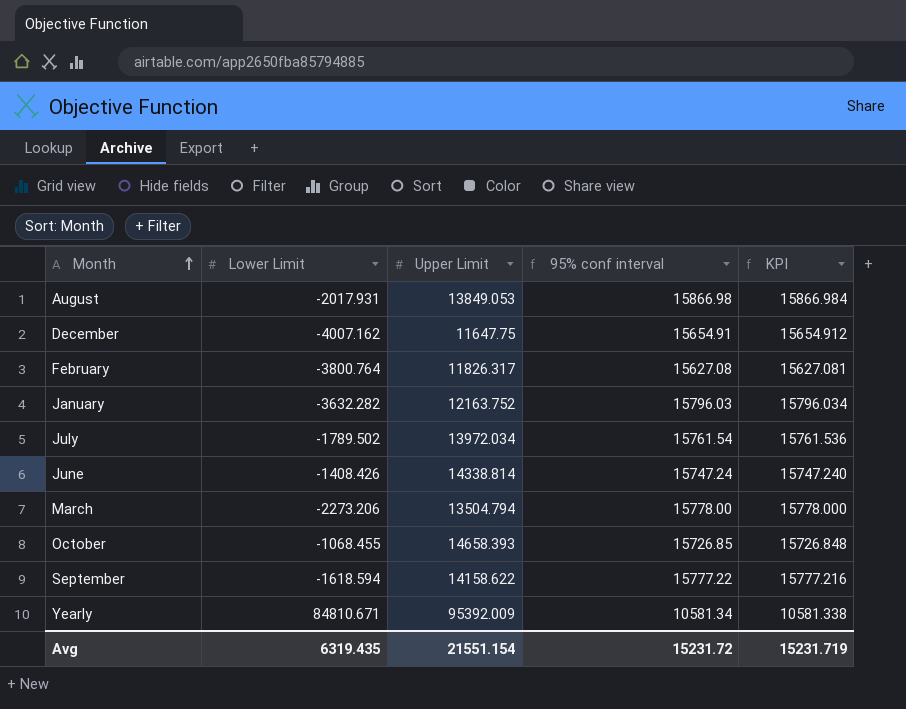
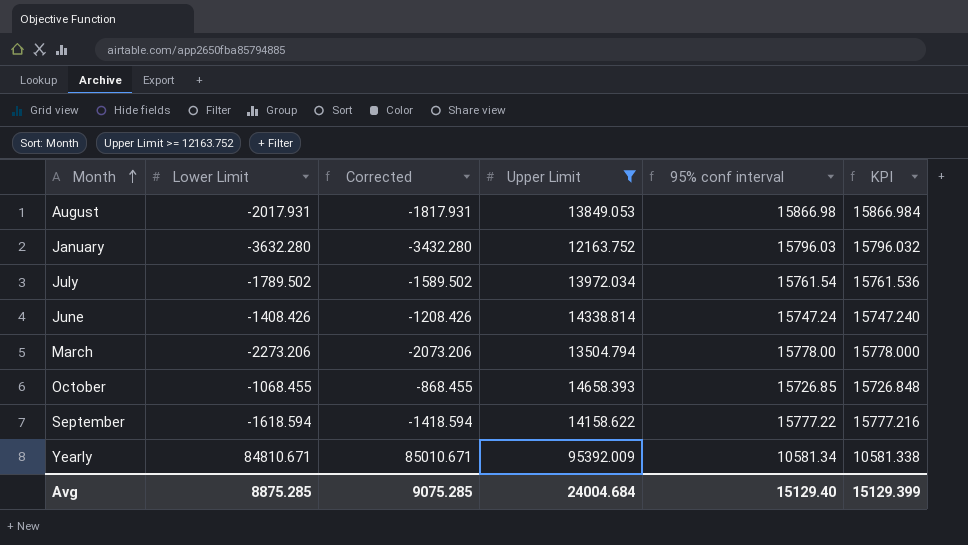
filter: none -> Upper Limit >= 12163.752
column Corrected | formula: none -> [Lower Limit] + 200
January | Lower Limit: -3632.282 -> -3632.280
January | KPI: 15796.034 -> 15796.032
Avg | Lower Limit: 6319.435 -> 8875.285
Avg | Upper Limit: 21551.154 -> 24004.684
Avg | 95% conf interval: 15231.72 -> 15129.40
Avg | KPI: 15231.719 -> 15129.399

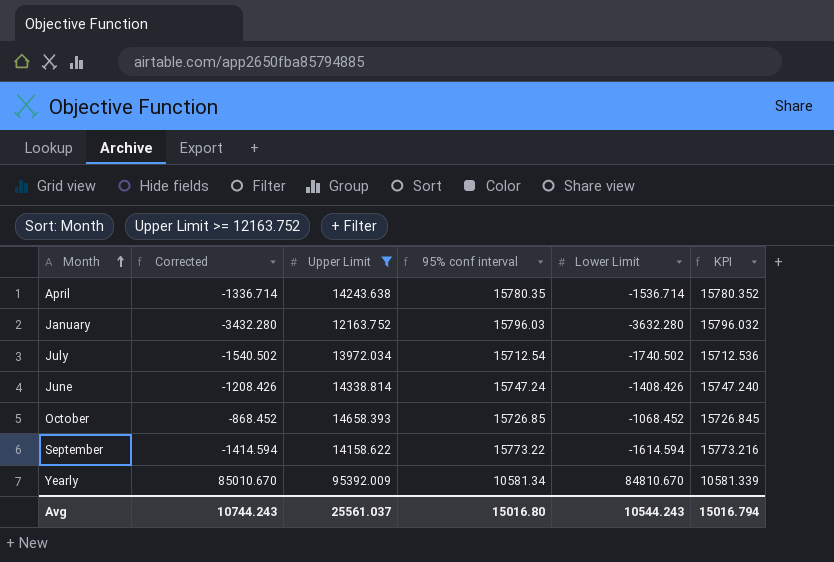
column Lower Limit | position: 2 -> 5
row August: -2017.931 | -1817.931 | 13849.053 | 15866.98 | 15866.984 -> none
row March: -2273.206 | -2073.206 | 13504.794 | 15778.00 | 15778.000 -> none
row April: none -> -1336.714 | 14243.638 | 15780.35 | -1536.714 | 15780.352
July | Corrected: -1589.502 -> -1540.502
July | 95% conf interval: 15761.54 -> 15712.54
July | Lower Limit: -1789.502 -> -1740.502
July | KPI: 15761.536 -> 15712.536
October | Corrected: -868.455 -> -868.452
October | Lower Limit: -1068.455 -> -1068.452
October | KPI: 15726.848 -> 15726.845
September | Corrected: -1418.594 -> -1414.594
September | 95% conf interval: 15777.22 -> 15773.22
September | Lower Limit: -1618.594 -> -1614.594
September | KPI: 15777.216 -> 15773.216
Yearly | Corrected: 85010.671 -> 85010.670
Yearly | Lower Limit: 84810.671 -> 84810.670
Yearly | KPI: 10581.338 -> 10581.339
Avg | Corrected: 9075.285 -> 10744.243
Avg | Upper Limit: 24004.684 -> 25561.037
Avg | 95% conf interval: 15129.40 -> 15016.80
Avg | Lower Limit: 8875.285 -> 10544.243
Avg | KPI: 15129.399 -> 15016.794

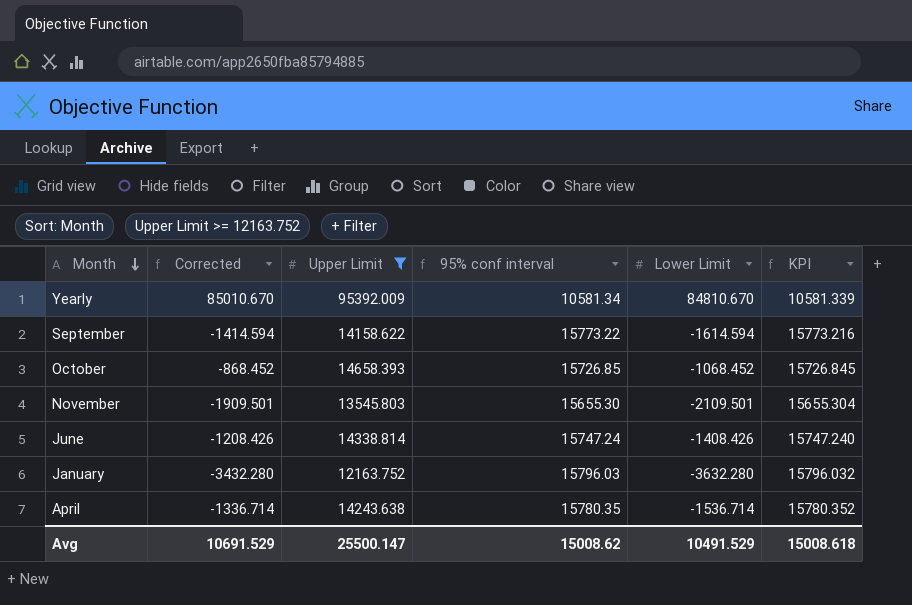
row order: Month ascending -> Month descending
row July: -1540.502 | 13972.034 | 15712.54 | -1740.502 | 15712.536 -> none
row November: none -> -1909.501 | 13545.803 | 15655.30 | -2109.501 | 15655.304
Avg | Corrected: 10744.243 -> 10691.529
Avg | Upper Limit: 25561.037 -> 25500.147
Avg | 95% conf interval: 15016.80 -> 15008.62
Avg | Lower Limit: 10544.243 -> 10491.529
Avg | KPI: 15016.794 -> 15008.618

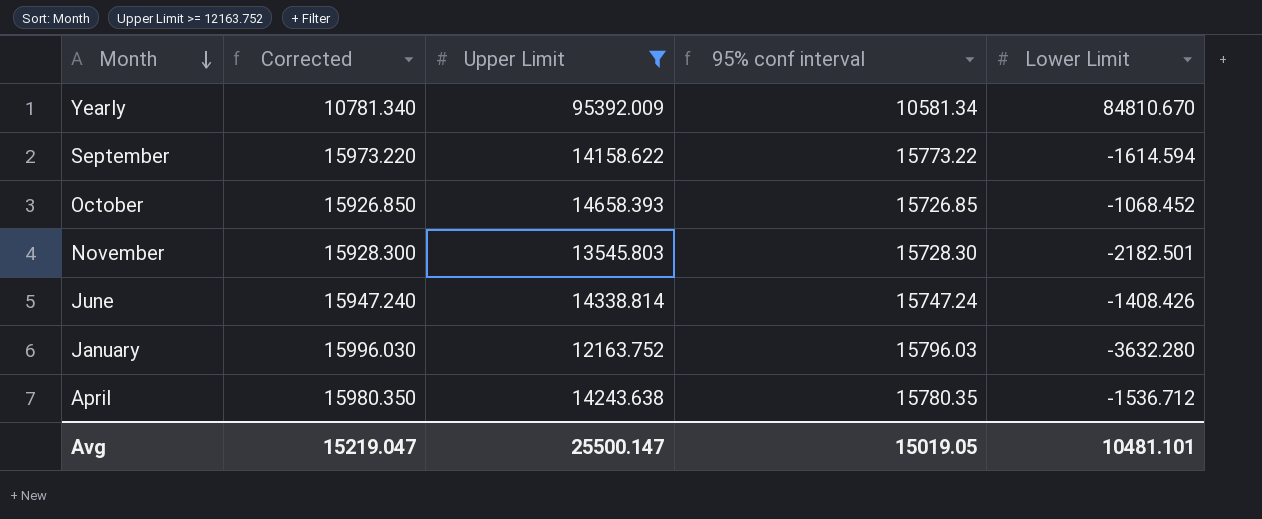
column KPI | formula: [Upper Limit] - [Lower Limit] -> none
column Corrected | formula: [Lower Limit] + 200 -> [95% conf interval] + 200
November | 95% conf interval: 15655.30 -> 15728.30
November | Lower Limit: -2109.501 -> -2182.501
April | Lower Limit: -1536.714 -> -1536.712
Avg | Corrected: 10691.529 -> 15219.047
Avg | 95% conf interval: 15008.62 -> 15019.05
Avg | Lower Limit: 10491.529 -> 10481.101

